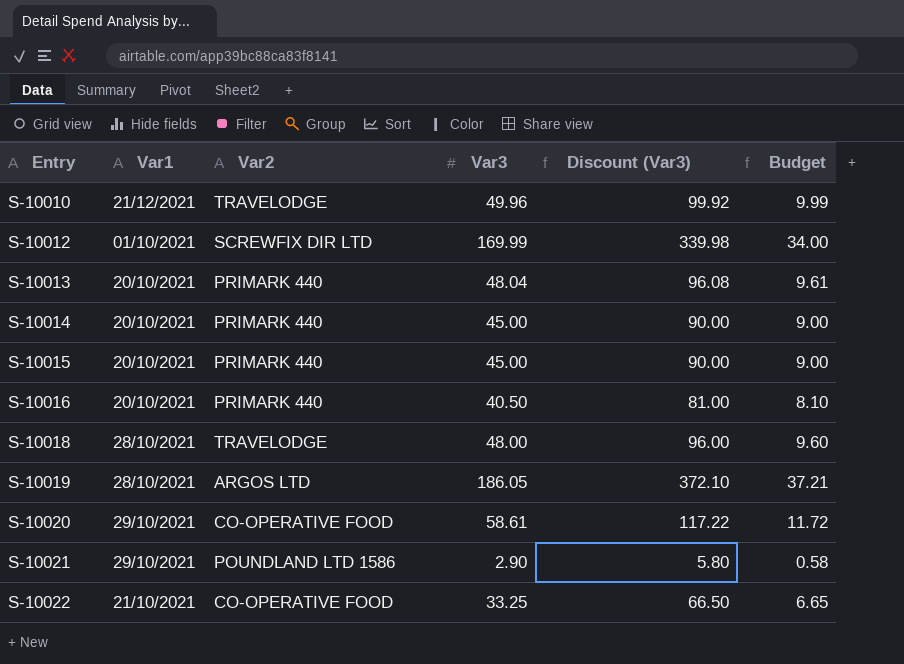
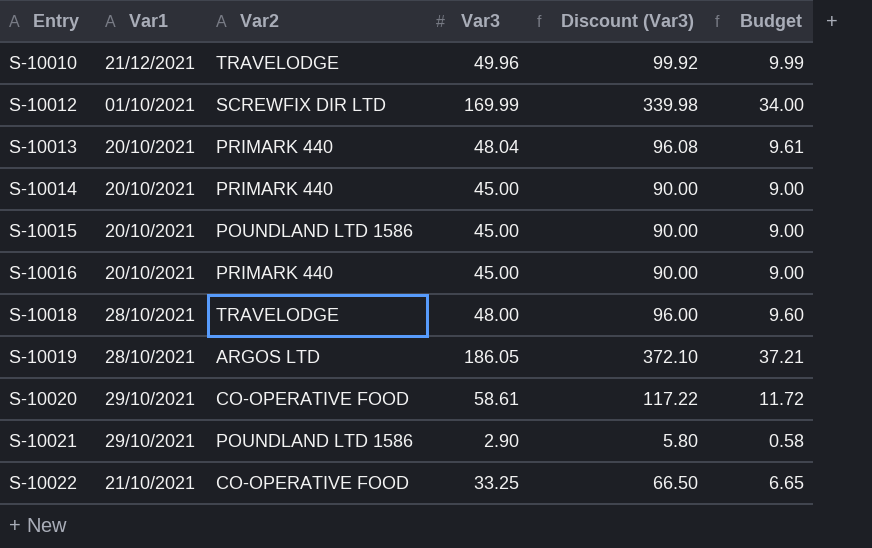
S-10015 | Var2: PRIMARK 440 -> POUNDLAND LTD 1586
S-10016 | Var3: 40.50 -> 45.00
S-10016 | Discount (Var3): 81.00 -> 90.00
S-10016 | Budget: 8.10 -> 9.00

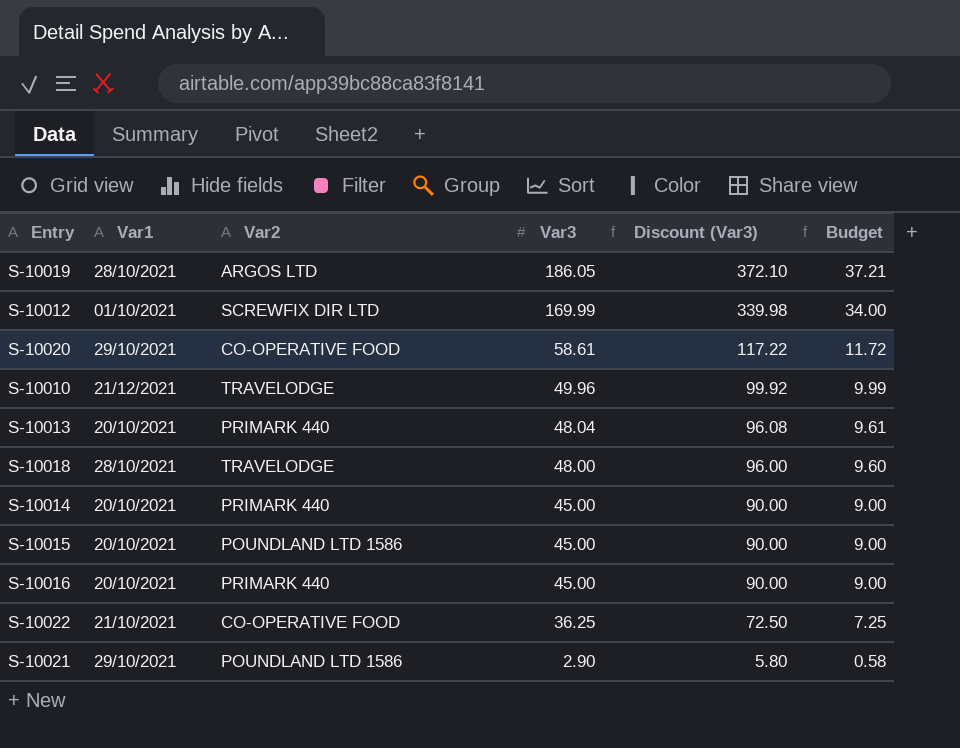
row order: Entry ascending -> Var3 descending
S-10022 | Var3: 33.25 -> 36.25
S-10022 | Discount (Var3): 66.50 -> 72.50
S-10022 | Budget: 6.65 -> 7.25

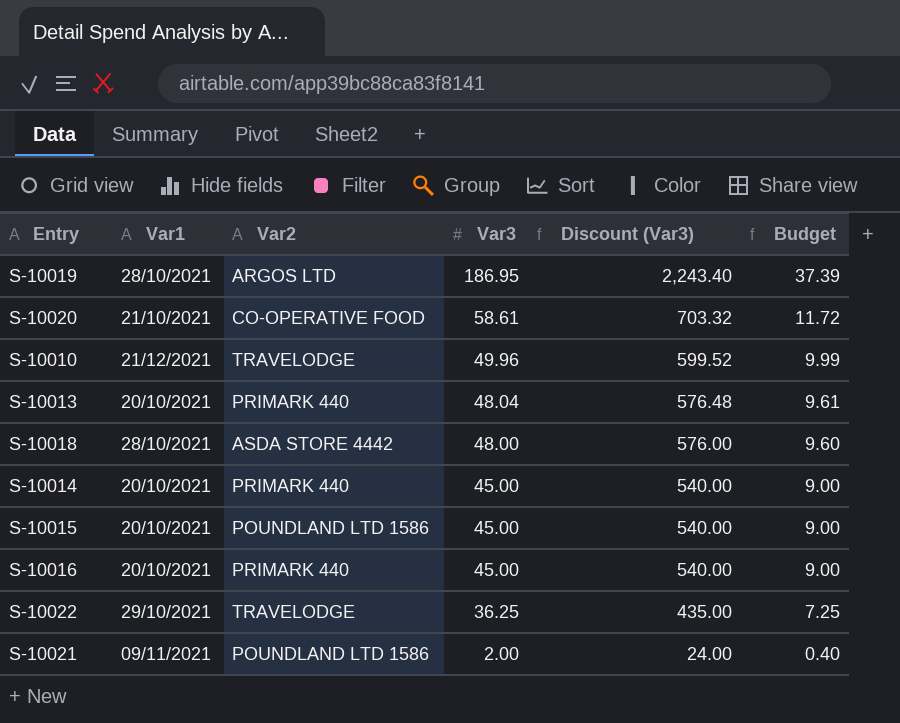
column Discount (Var3) | formula: [Var3] * 2 -> [Var3] * 12
row S-10012: 01/10/2021 | SCREWFIX DIR LTD | 169.99 | 339.98 | 34.00 -> none
S-10019 | Var3: 186.05 -> 186.95
S-10019 | Budget: 37.21 -> 37.39
S-10020 | Var1: 29/10/2021 -> 21/10/2021
S-10018 | Var2: TRAVELODGE -> ASDA STORE 4442
S-10022 | Var1: 21/10/2021 -> 29/10/2021
S-10022 | Var2: CO-OPERATIVE FOOD -> TRAVELODGE
S-10021 | Var1: 29/10/2021 -> 09/11/2021
S-10021 | Var3: 2.90 -> 2.00
S-10021 | Budget: 0.58 -> 0.40

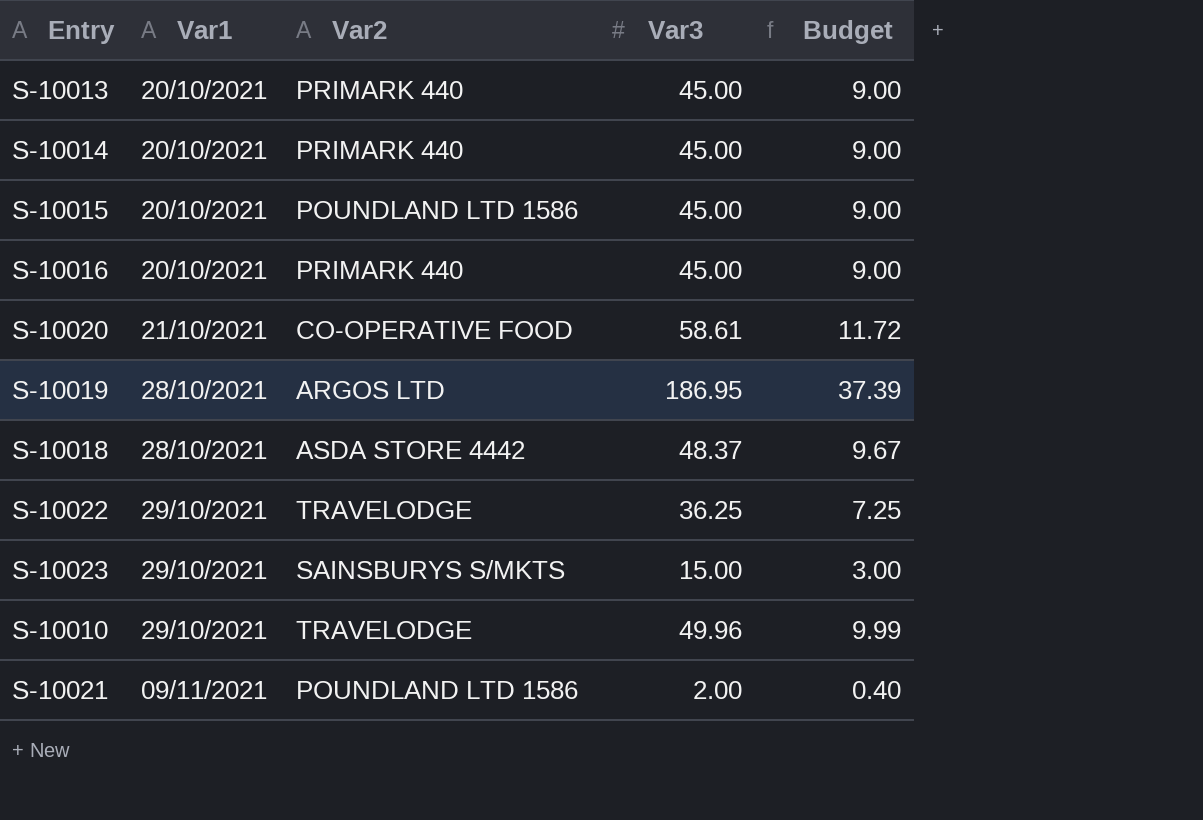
row order: Var3 descending -> Var1 ascending
column Discount (Var3) | formula: [Var3] * 12 -> none
S-10013 | Var3: 48.04 -> 45.00
S-10013 | Budget: 9.61 -> 9.00
S-10018 | Var3: 48.00 -> 48.37
S-10018 | Budget: 9.60 -> 9.67
row S-10023: none -> 29/10/2021 | SAINSBURYS S/MKTS | 15.00 | 3.00
S-10010 | Var1: 21/12/2021 -> 29/10/2021

